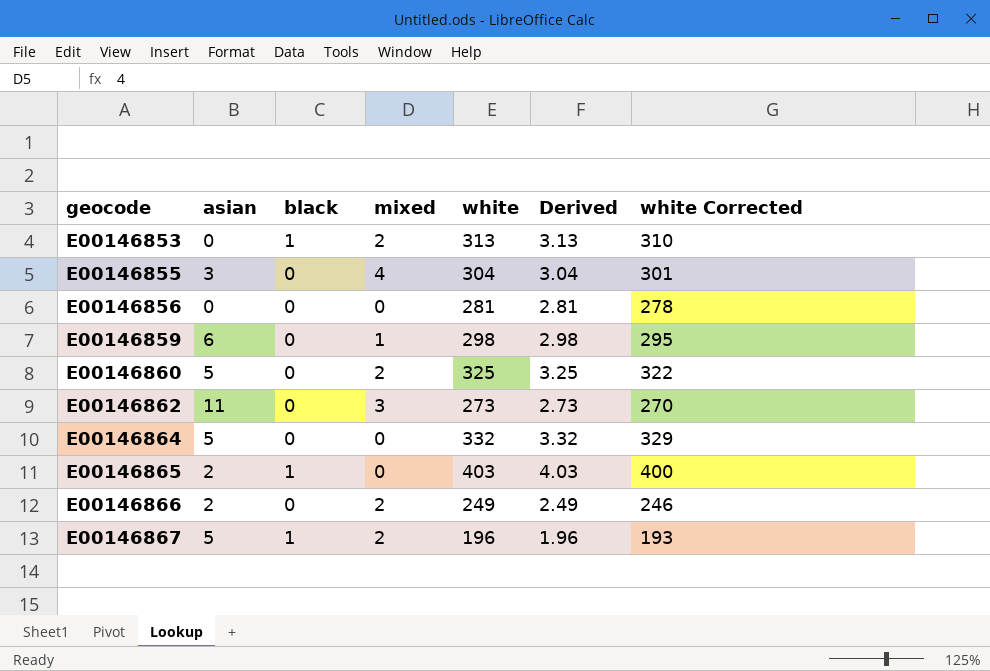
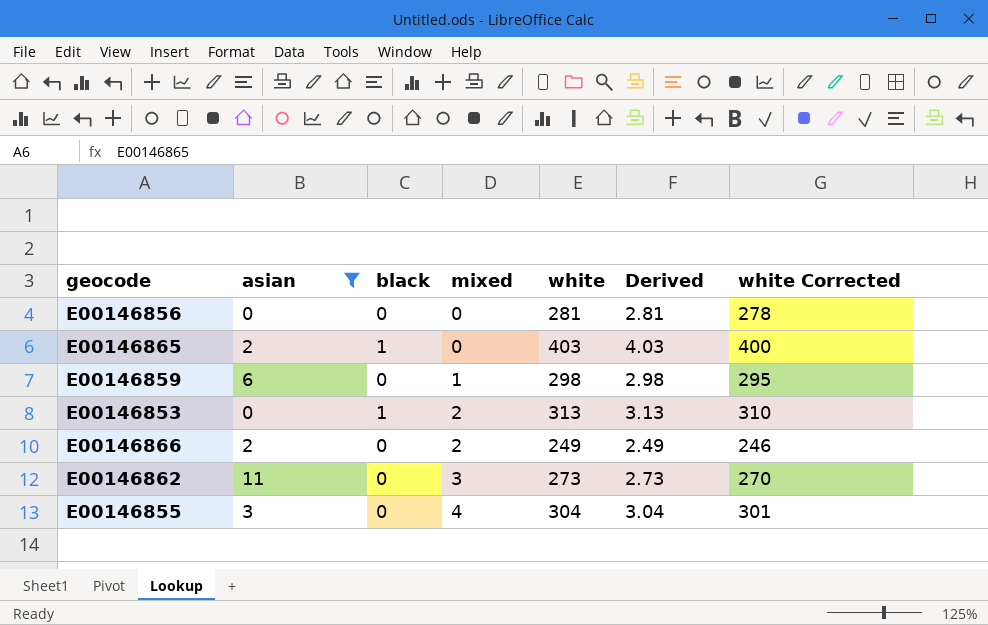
filter: none -> asian != 5
row order: geocode ascending -> mixed ascending

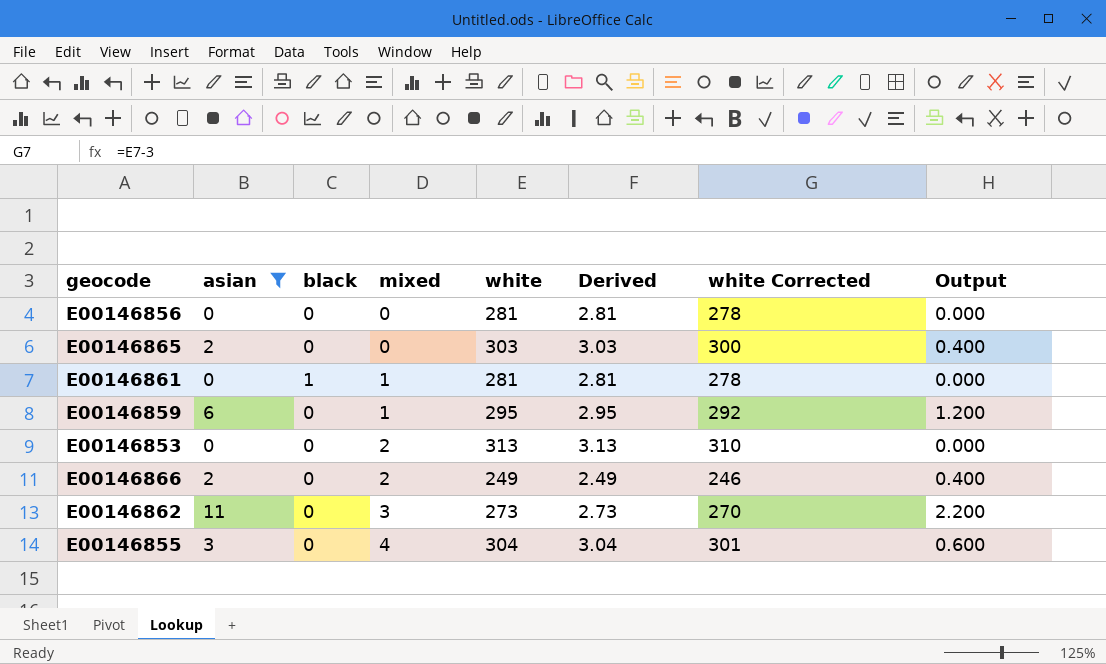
column Output | formula: none -> [asian] * 0.2
E00146865 | black: 1 -> 0
E00146865 | white: 403 -> 303
E00146865 | Derived: 4.03 -> 3.03
E00146865 | white Corrected: 400 -> 300
row E00146861: none -> 0 | 1 | 1 | 281 | 2.81 | 278 | 0.000
E00146859 | white: 298 -> 295
E00146859 | Derived: 2.98 -> 2.95
E00146859 | white Corrected: 295 -> 292
E00146853 | black: 1 -> 0

